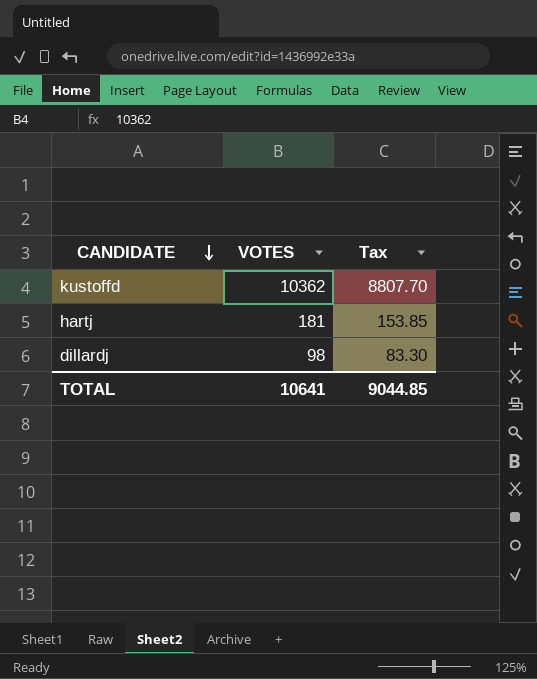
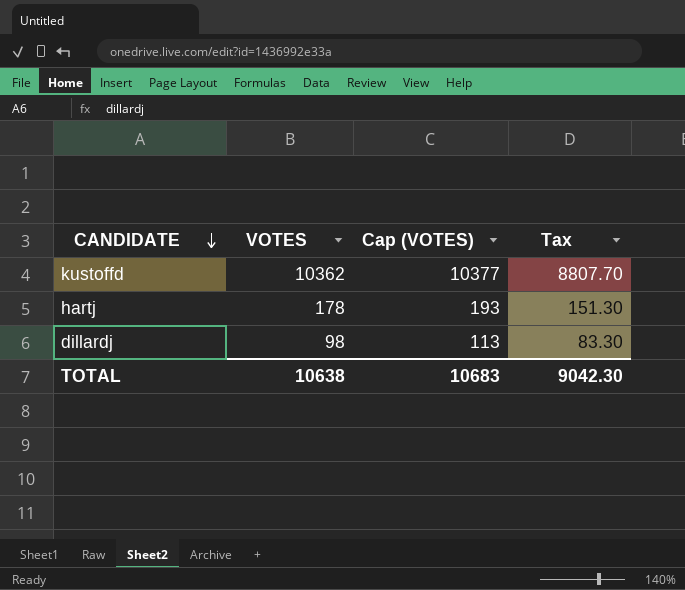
column Cap (VOTES) | formula: none -> [VOTES] + 15
hartj | VOTES: 181 -> 178
hartj | Tax: 153.85 -> 151.30
TOTAL | VOTES: 10641 -> 10638
TOTAL | Tax: 9044.85 -> 9042.30

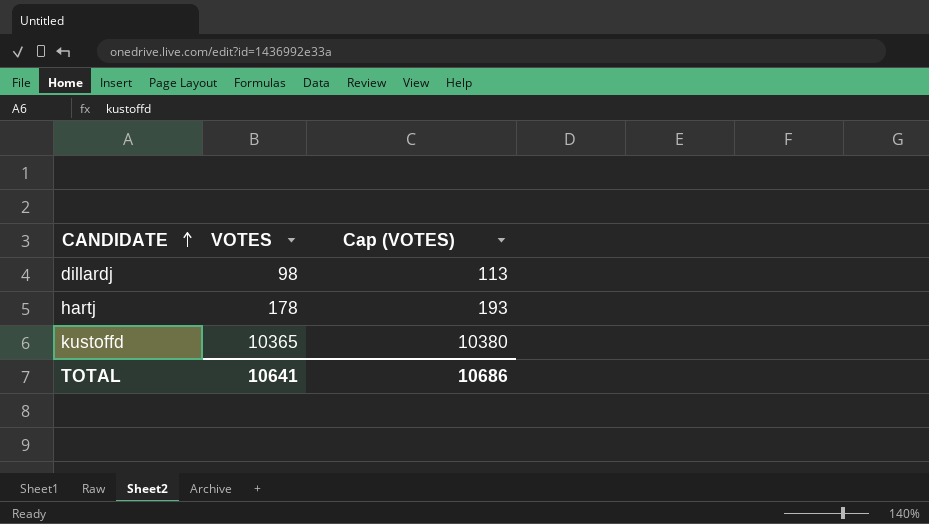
row order: CANDIDATE descending -> CANDIDATE ascending
column Tax | formula: [VOTES] * 0.85 -> none
kustoffd | VOTES: 10362 -> 10365
kustoffd | Cap (VOTES): 10377 -> 10380
TOTAL | VOTES: 10638 -> 10641
TOTAL | Cap (VOTES): 10683 -> 10686

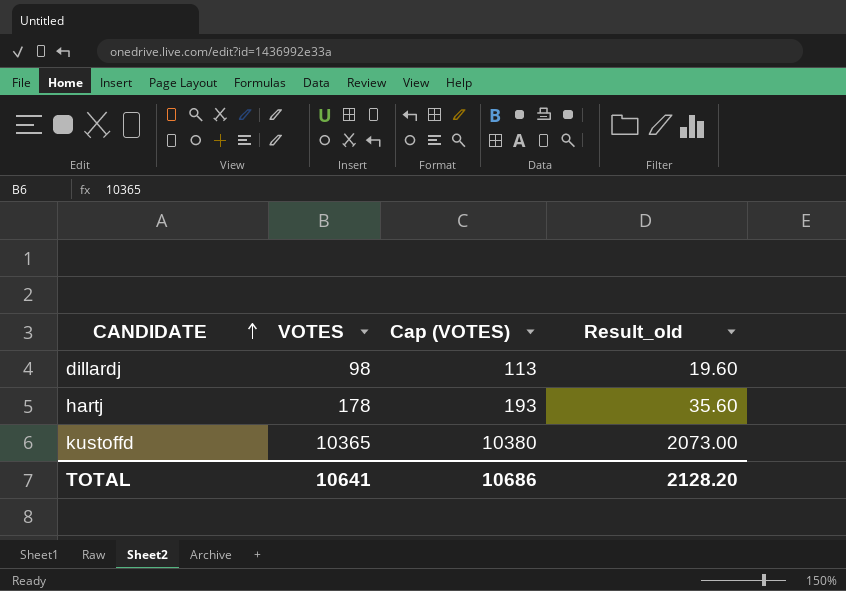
column Result_old | formula: none -> [VOTES] * 0.2

